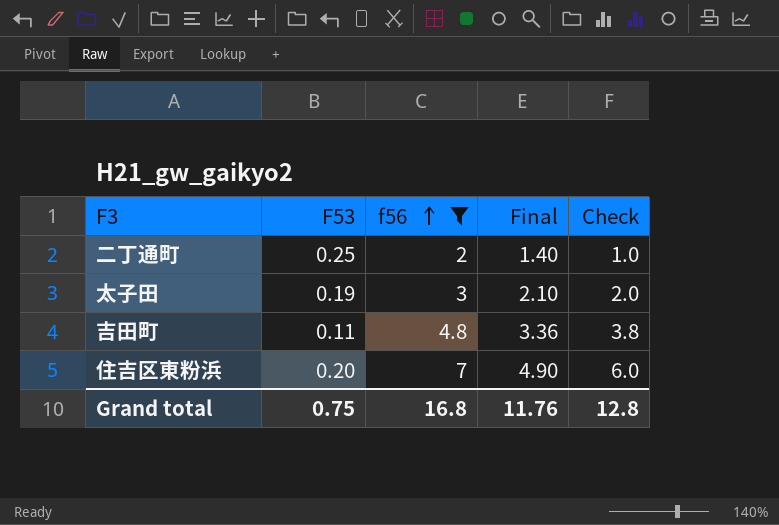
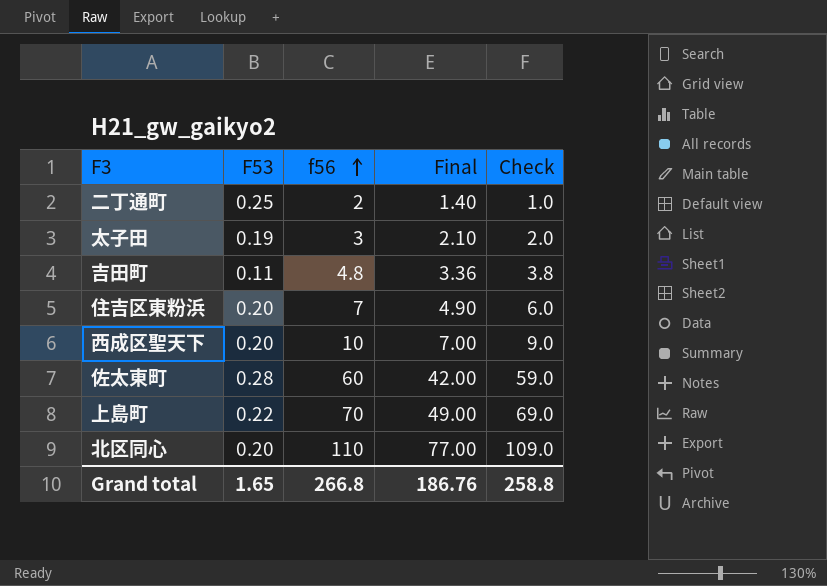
filter: f56 <= 7 -> none
Grand total | F53: 0.75 -> 1.65
Grand total | f56: 16.8 -> 266.8
Grand total | Final: 11.76 -> 186.76
Grand total | Check: 12.8 -> 258.8

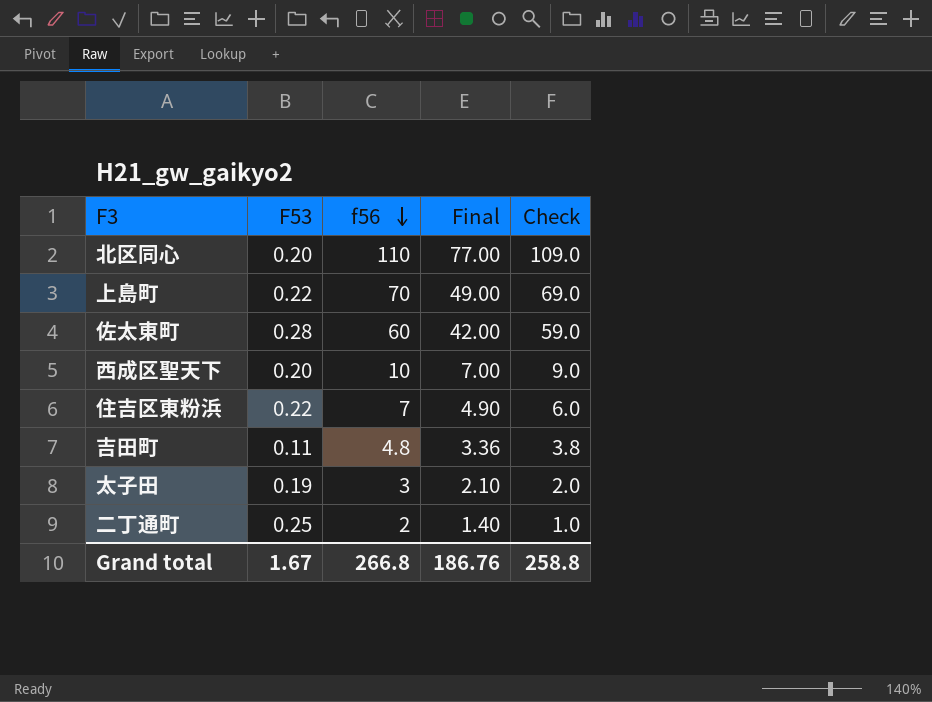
row order: f56 ascending -> f56 descending
住吉区東粉浜 | F53: 0.20 -> 0.22
Grand total | F53: 1.65 -> 1.67

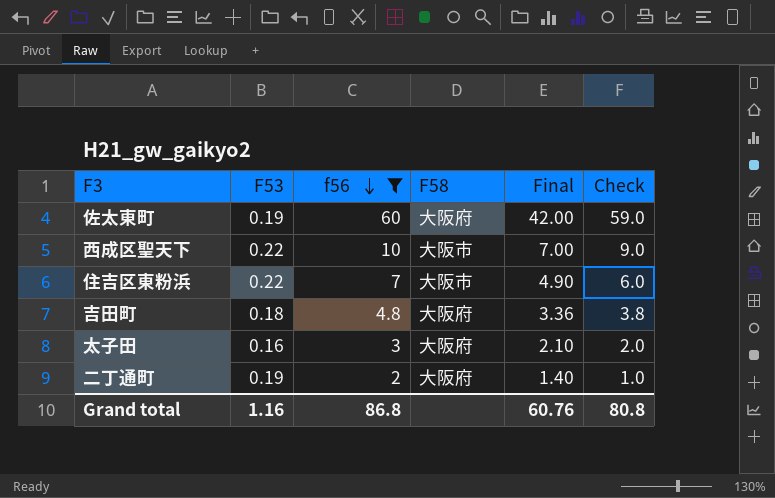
filter: none -> f56 <= 60
column F58 | position: none -> 4
佐太東町 | F53: 0.28 -> 0.19
西成区聖天下 | F53: 0.20 -> 0.22
吉田町 | F53: 0.11 -> 0.18
太子田 | F53: 0.19 -> 0.16
二丁通町 | F53: 0.25 -> 0.19
Grand total | F53: 1.67 -> 1.16
Grand total | f56: 266.8 -> 86.8
Grand total | Final: 186.76 -> 60.76
Grand total | Check: 258.8 -> 80.8

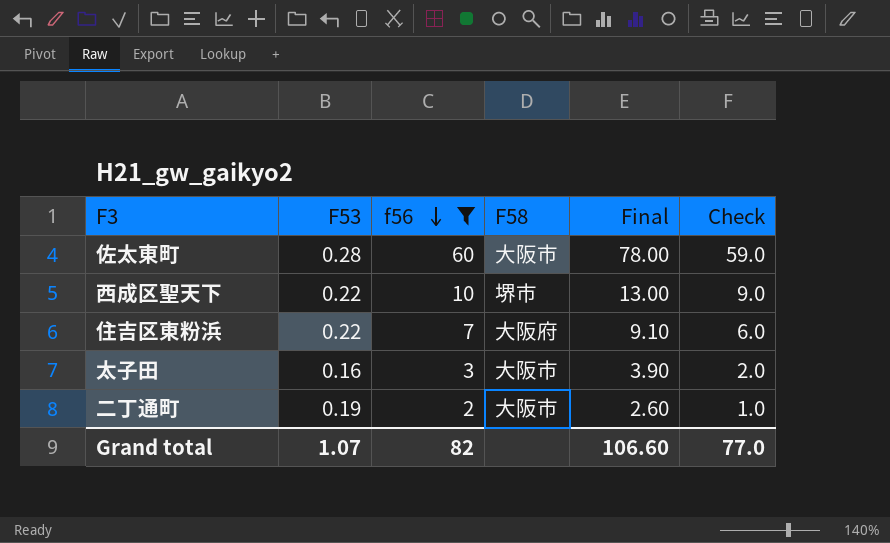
column Final | formula: [f56] * 0.7 -> [f56] * 1.3
row 吉田町: 0.18 | 4.8 | 大阪府 | 3.36 | 3.8 -> none
佐太東町 | F53: 0.19 -> 0.28
佐太東町 | F58: 大阪府 -> 大阪市
西成区聖天下 | F58: 大阪市 -> 堺市
住吉区東粉浜 | F58: 大阪市 -> 大阪府
太子田 | F58: 大阪府 -> 大阪市
二丁通町 | F58: 大阪府 -> 大阪市
Grand total | F53: 1.16 -> 1.07
Grand total | f56: 86.8 -> 82
Grand total | Final: 60.76 -> 106.60
Grand total | Check: 80.8 -> 77.0

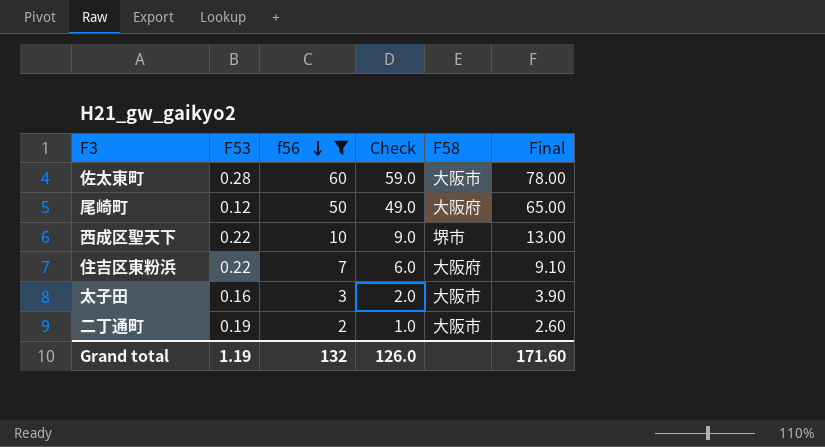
column Check | position: 6 -> 4
row 尾崎町: none -> 0.12 | 50 | 49.0 | 大阪府 | 65.00
Grand total | F53: 1.07 -> 1.19
Grand total | f56: 82 -> 132
Grand total | Check: 77.0 -> 126.0
Grand total | Final: 106.60 -> 171.60

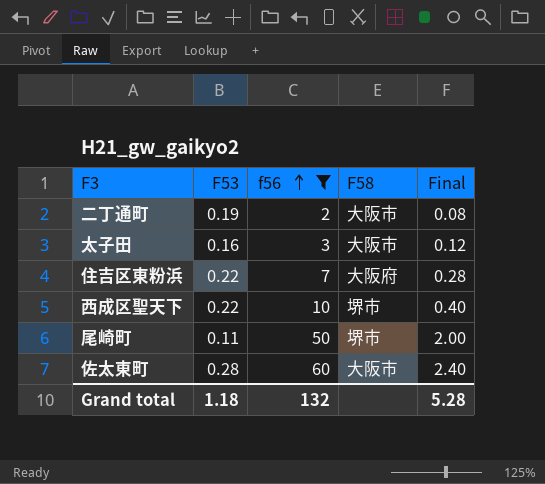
row order: f56 descending -> f56 ascending
column Check | formula: [f56] - 1 -> none
column Final | formula: [f56] * 1.3 -> [f56] * 0.04
尾崎町 | F53: 0.12 -> 0.11
尾崎町 | F58: 大阪府 -> 堺市
Grand total | F53: 1.19 -> 1.18
Grand total | Final: 171.60 -> 5.28

